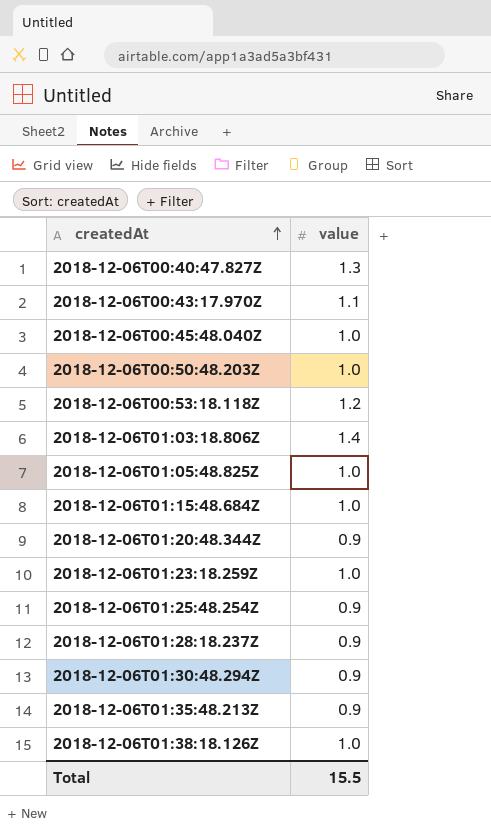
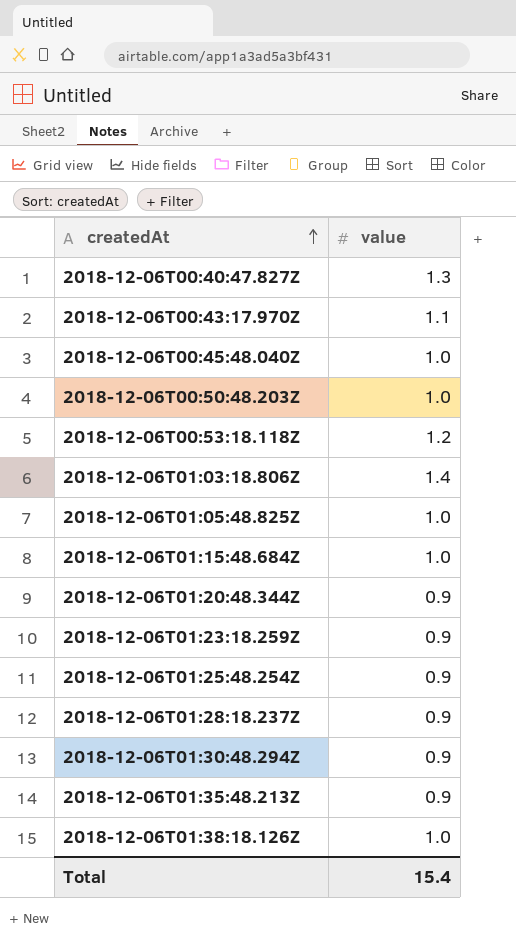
2018-12-06T01:23:18.259Z | value: 1.0 -> 0.9
Total | value: 15.5 -> 15.4

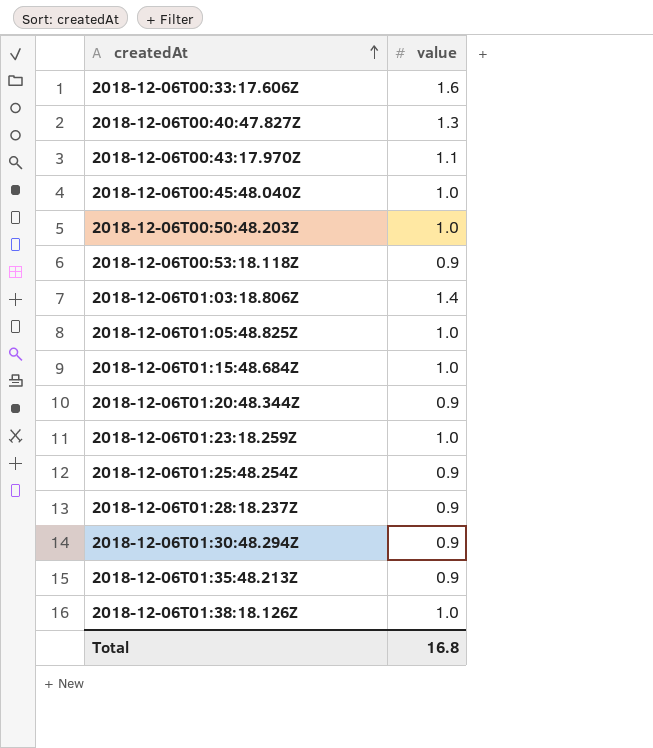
row 2018-12-06T00:33:17.606Z: none -> 1.6
2018-12-06T00:53:18.118Z | value: 1.2 -> 0.9
2018-12-06T01:23:18.259Z | value: 0.9 -> 1.0
Total | value: 15.4 -> 16.8

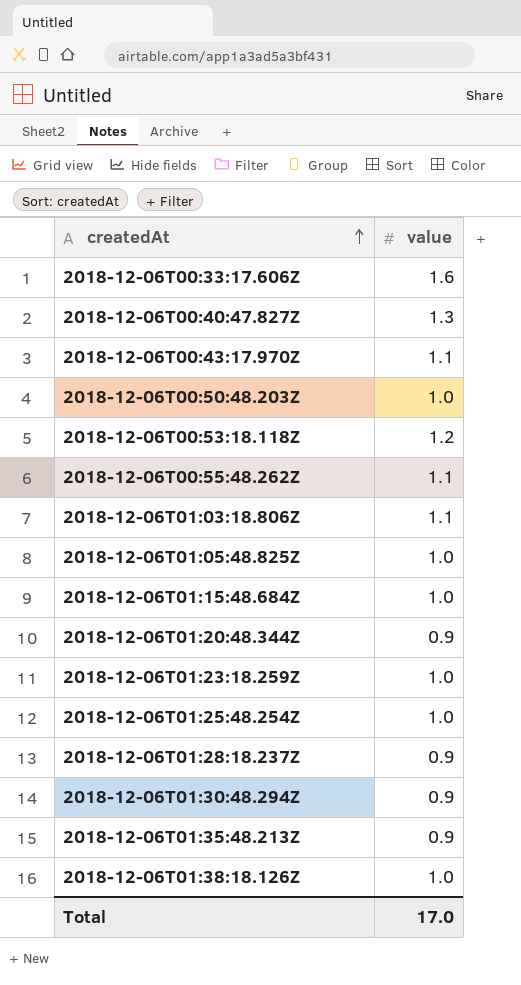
row 2018-12-06T00:45:48.040Z: 1.0 -> none
2018-12-06T00:53:18.118Z | value: 0.9 -> 1.2
row 2018-12-06T00:55:48.262Z: none -> 1.1
2018-12-06T01:03:18.806Z | value: 1.4 -> 1.1
2018-12-06T01:25:48.254Z | value: 0.9 -> 1.0
Total | value: 16.8 -> 17.0

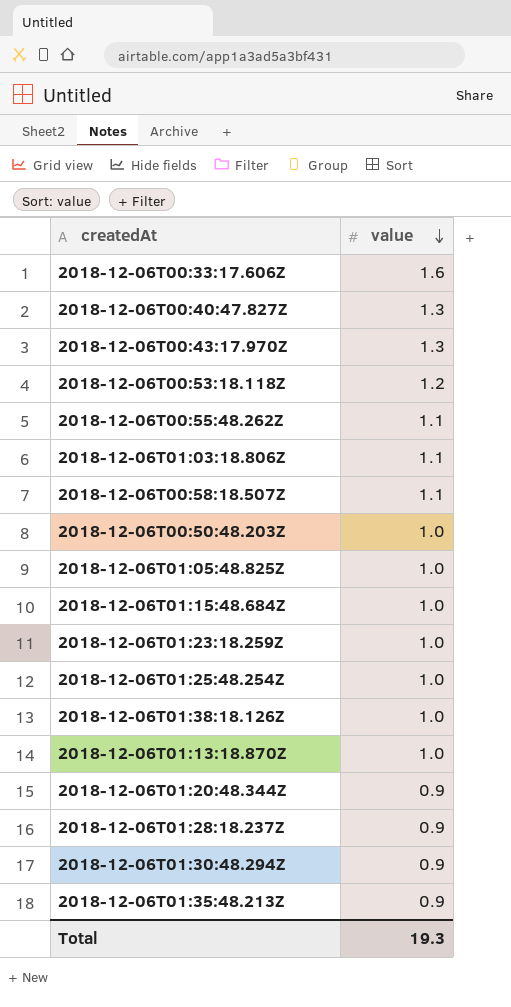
row order: createdAt ascending -> value descending
2018-12-06T00:43:17.970Z | value: 1.1 -> 1.3
row 2018-12-06T00:58:18.507Z: none -> 1.1
row 2018-12-06T01:13:18.870Z: none -> 1.0
Total | value: 17.0 -> 19.3

